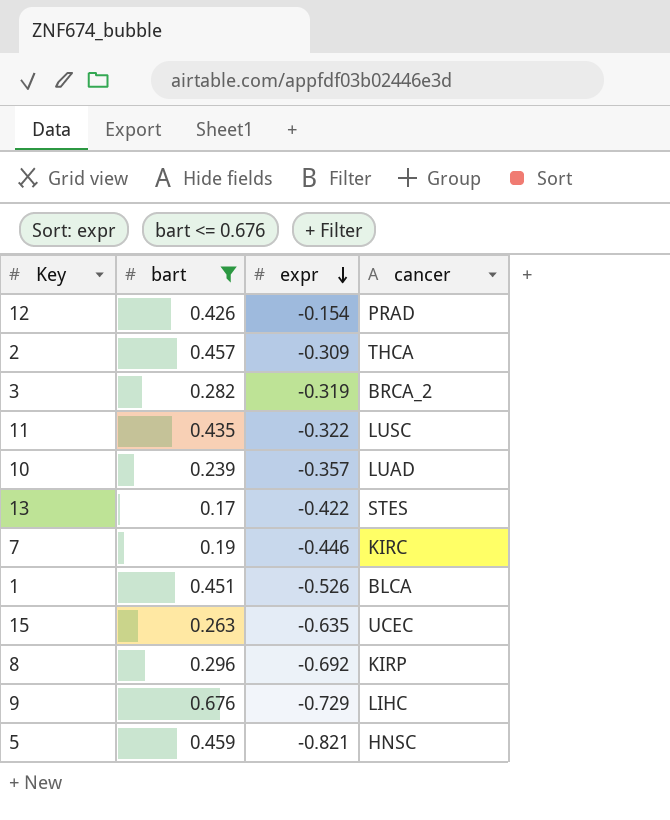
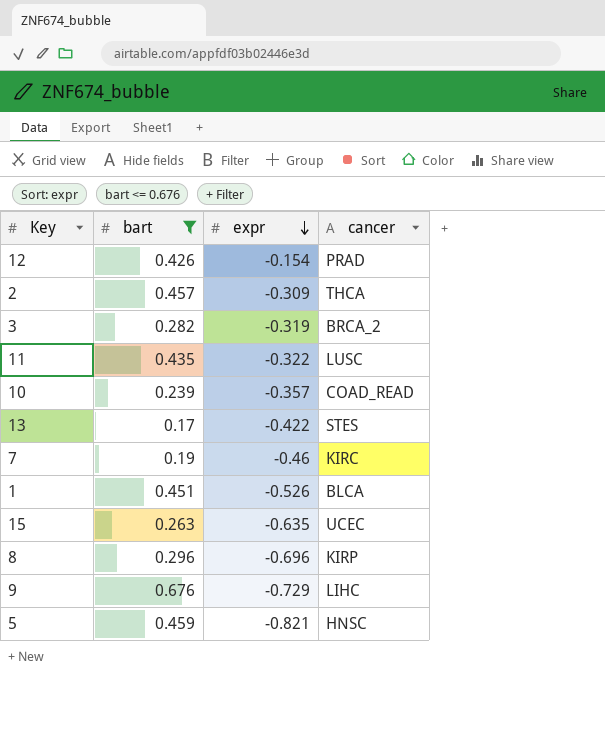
10 | cancer: LUAD -> COAD_READ
7 | expr: -0.446 -> -0.46
8 | expr: -0.692 -> -0.696

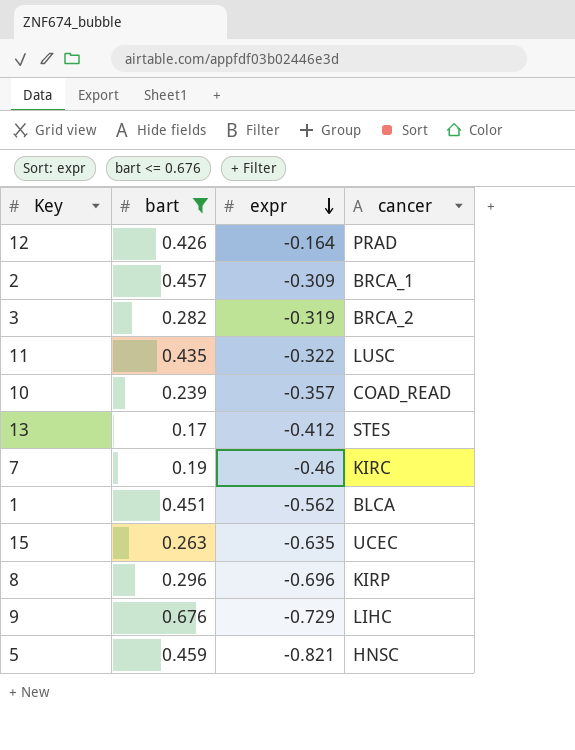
12 | expr: -0.154 -> -0.164
2 | cancer: THCA -> BRCA_1
13 | expr: -0.422 -> -0.412
1 | expr: -0.526 -> -0.562

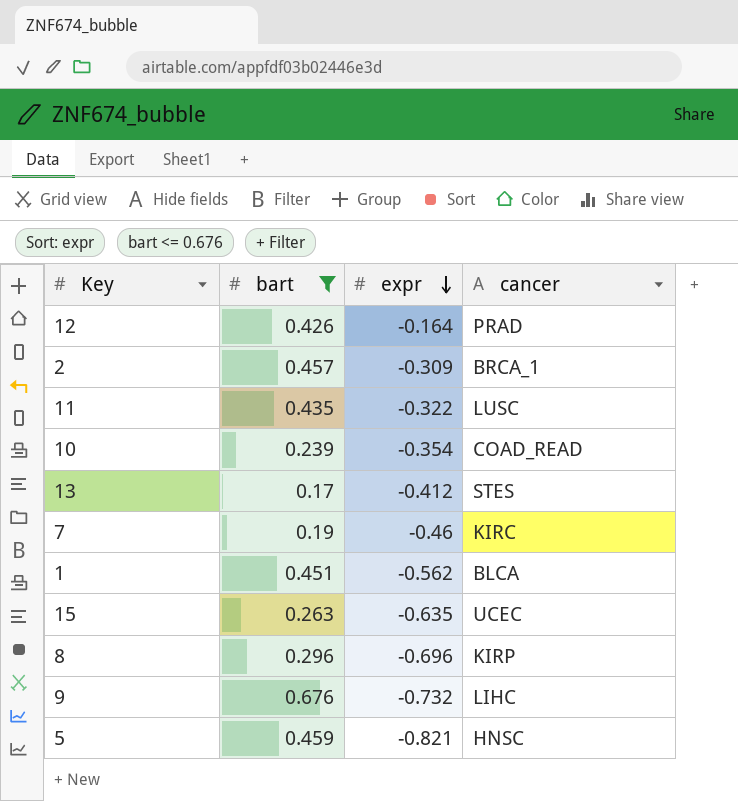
row 3: 0.282 | -0.319 | BRCA_2 -> none
10 | expr: -0.357 -> -0.354
9 | expr: -0.729 -> -0.732

